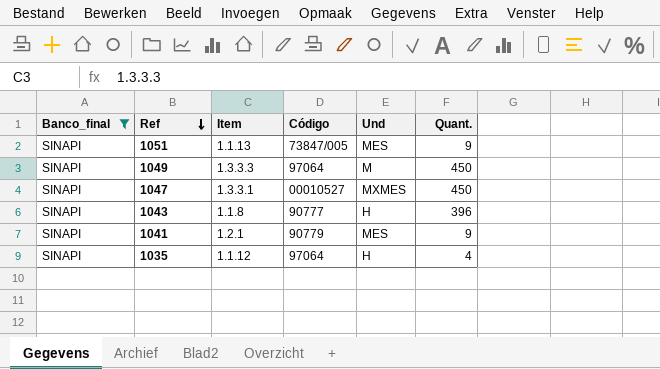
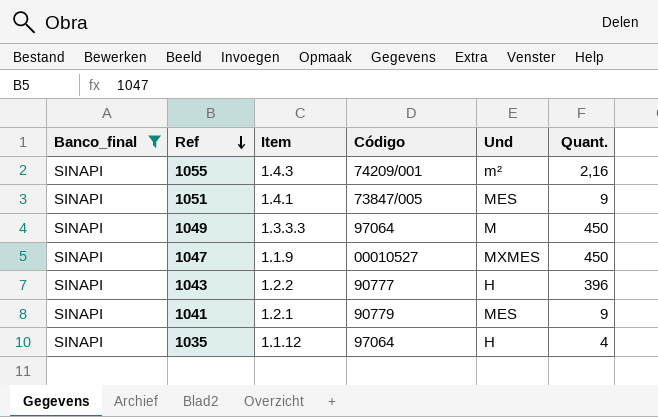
row 1055: none -> SINAPI | 1.4.3 | 74209/001 | m² | 2,16
1051 | Item: 1.1.13 -> 1.4.1
1047 | Item: 1.3.3.1 -> 1.1.9
1043 | Item: 1.1.8 -> 1.2.2

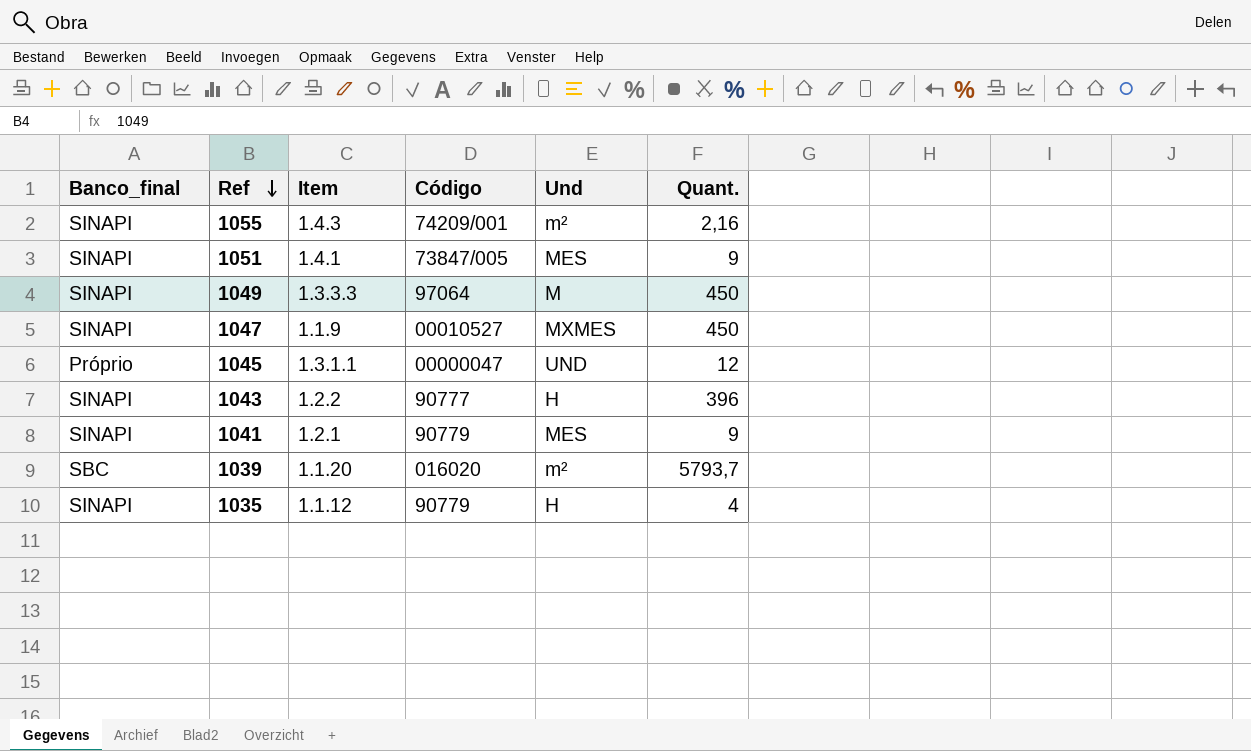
filter: Banco_final = SINAPI -> none
1035 | Código: 97064 -> 90779

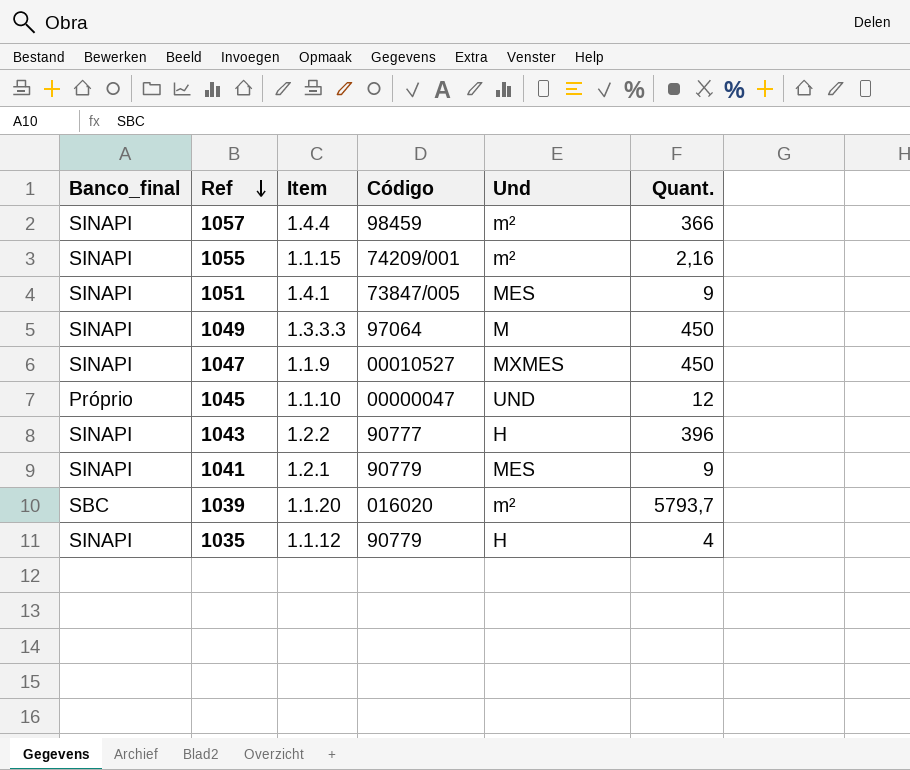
row 1057: none -> SINAPI | 1.4.4 | 98459 | m² | 366
1055 | Item: 1.4.3 -> 1.1.15
1045 | Item: 1.3.1.1 -> 1.1.10

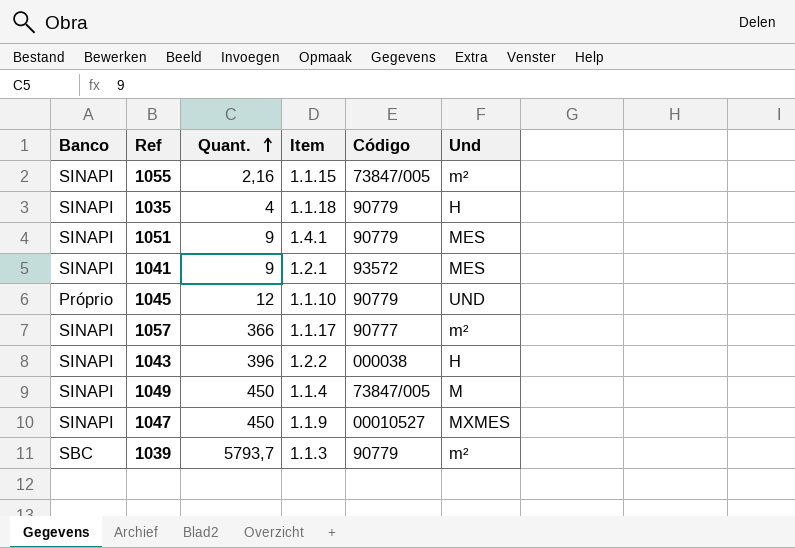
row order: Ref descending -> Quant. ascending
column name: Banco_final -> Banco
column Quant. | position: 6 -> 3
1055 | Código: 74209/001 -> 73847/005
1035 | Item: 1.1.12 -> 1.1.18
1051 | Código: 73847/005 -> 90779
1041 | Código: 90779 -> 93572
1045 | Código: 00000047 -> 90779
1057 | Item: 1.4.4 -> 1.1.17
1057 | Código: 98459 -> 90777
1043 | Código: 90777 -> 000038
1049 | Item: 1.3.3.3 -> 1.1.4
1049 | Código: 97064 -> 73847/005
1039 | Item: 1.1.20 -> 1.1.3
1039 | Código: 016020 -> 90779

